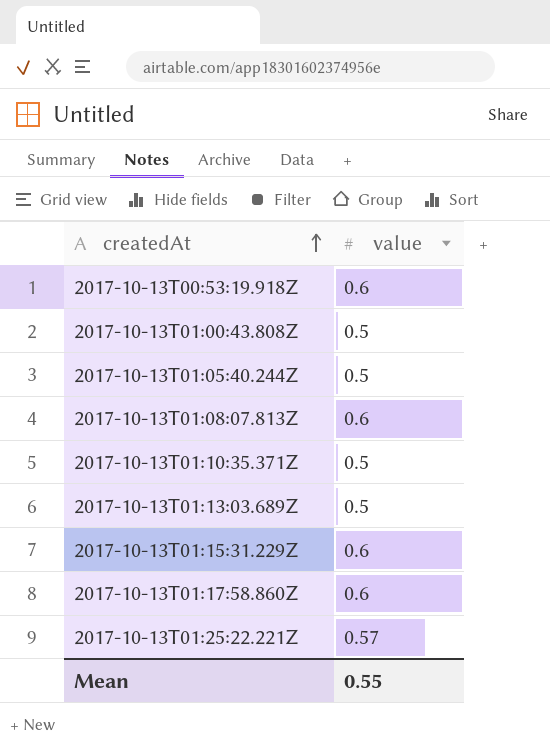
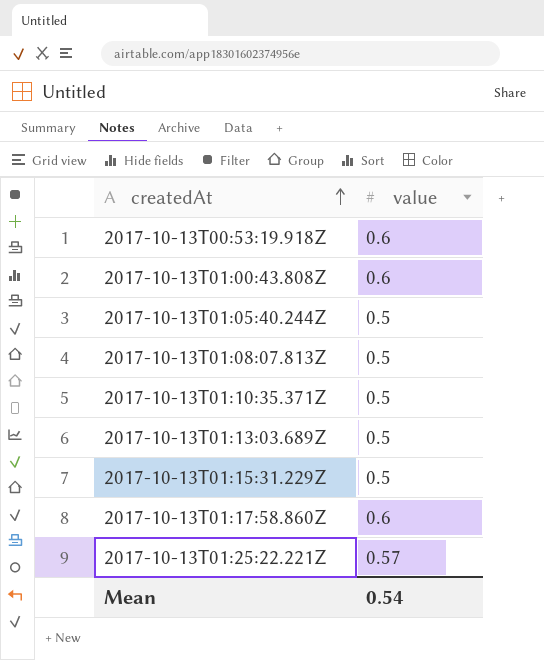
2017-10-13T01:00:43.808Z | value: 0.5 -> 0.6
2017-10-13T01:08:07.813Z | value: 0.6 -> 0.5
2017-10-13T01:15:31.229Z | value: 0.6 -> 0.5
Mean | value: 0.55 -> 0.54

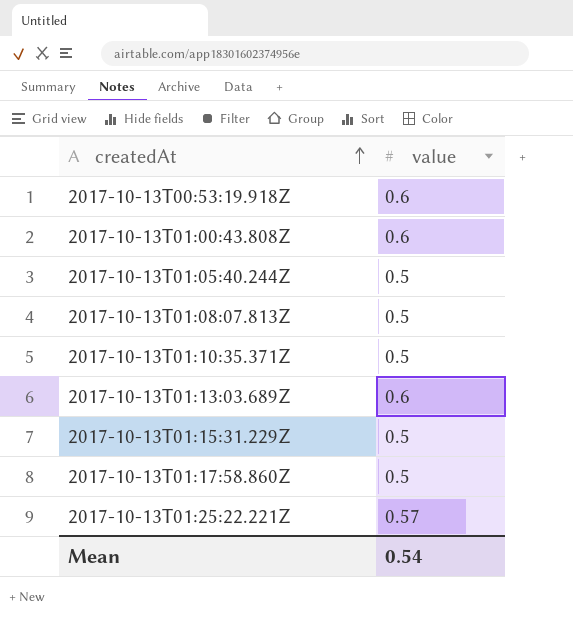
2017-10-13T01:13:03.689Z | value: 0.5 -> 0.6
2017-10-13T01:17:58.860Z | value: 0.6 -> 0.5

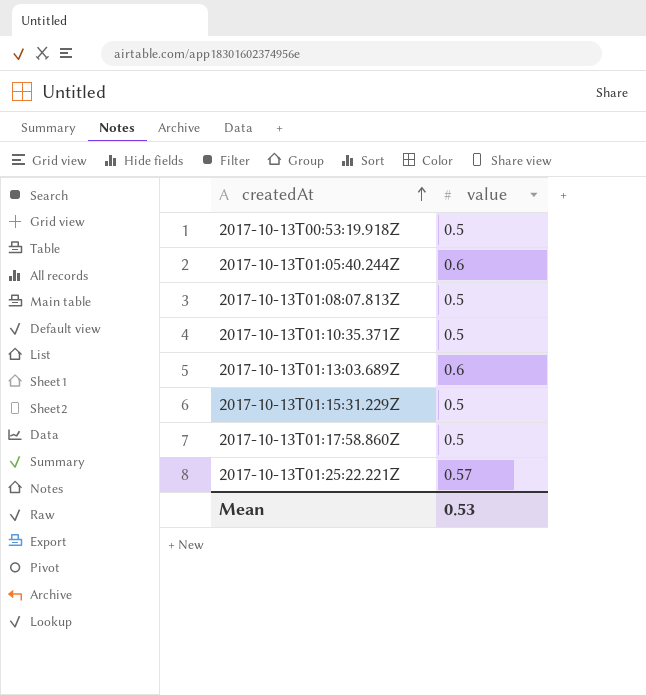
row 2017-10-13T01:00:43.808Z: 0.6 -> none
2017-10-13T00:53:19.918Z | value: 0.6 -> 0.5
2017-10-13T01:05:40.244Z | value: 0.5 -> 0.6
Mean | value: 0.54 -> 0.53

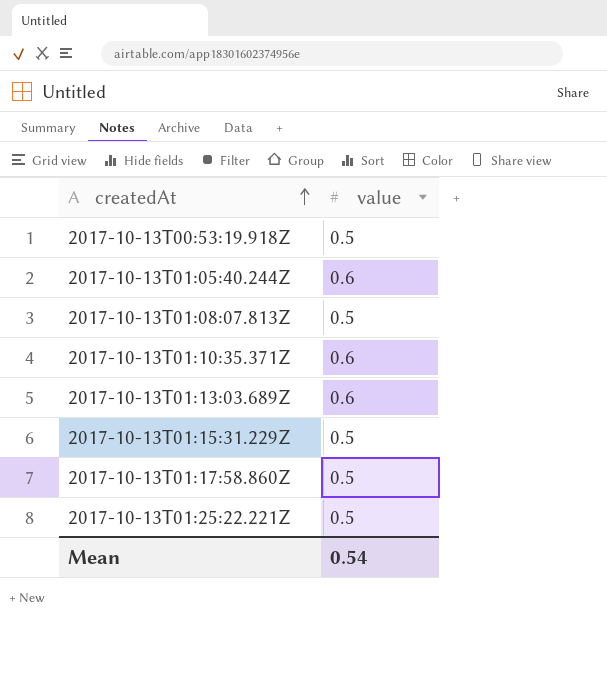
2017-10-13T01:10:35.371Z | value: 0.5 -> 0.6
2017-10-13T01:25:22.221Z | value: 0.57 -> 0.5
Mean | value: 0.53 -> 0.54

